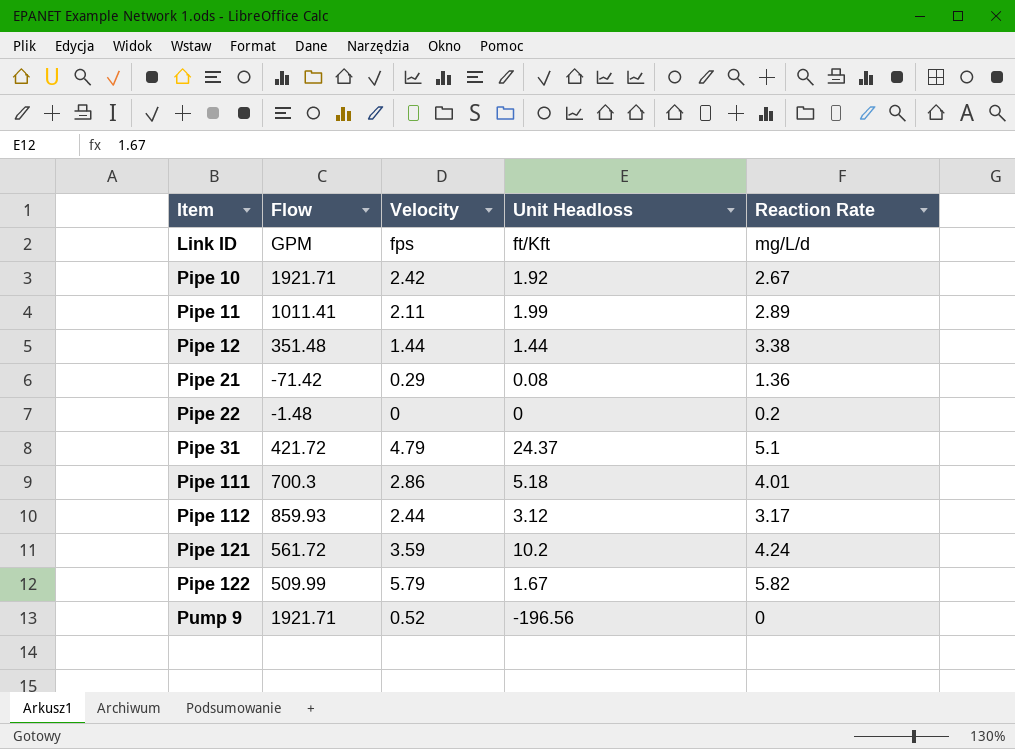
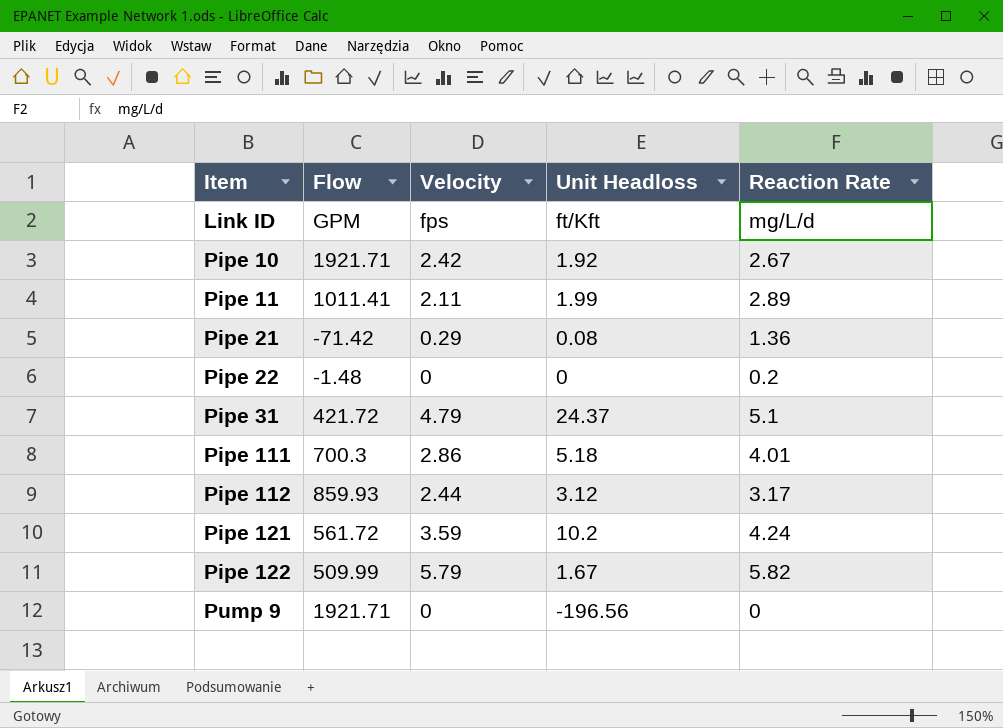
row Pipe 12: 351.48 | 1.44 | 1.44 | 3.38 -> none
Pump 9 | Velocity: 0.52 -> 0

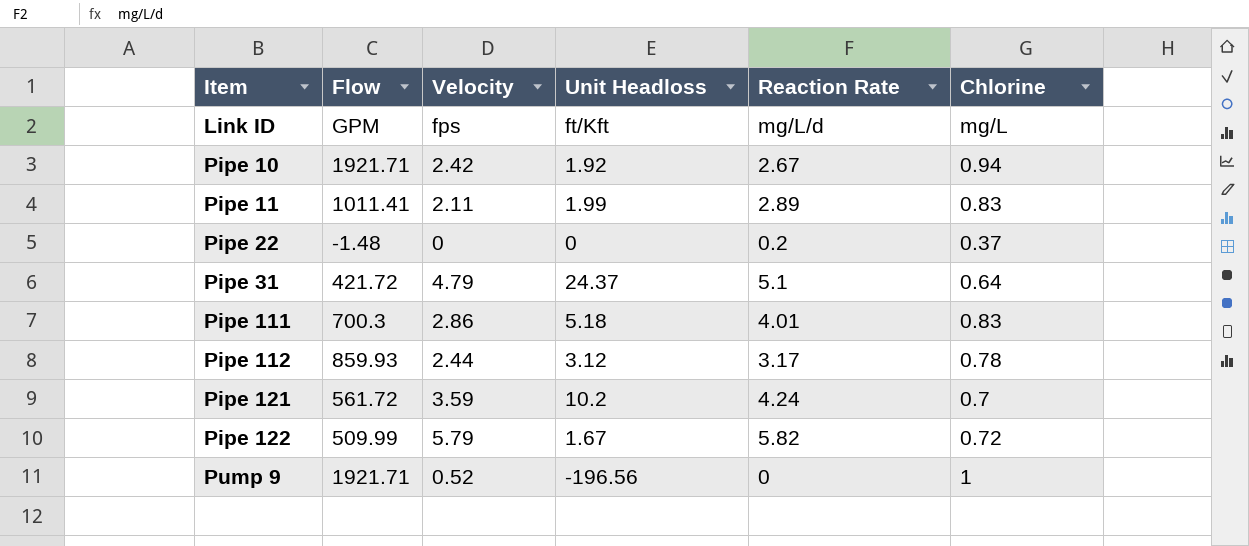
column Chlorine | position: none -> 6
row Pipe 21: -71.42 | 0.29 | 0.08 | 1.36 -> none
Pump 9 | Velocity: 0 -> 0.52

